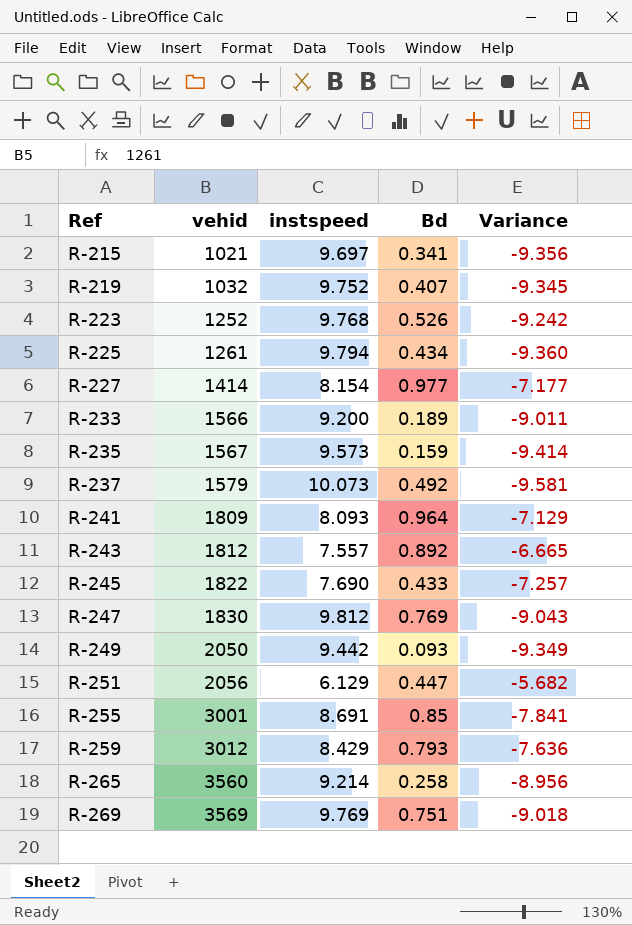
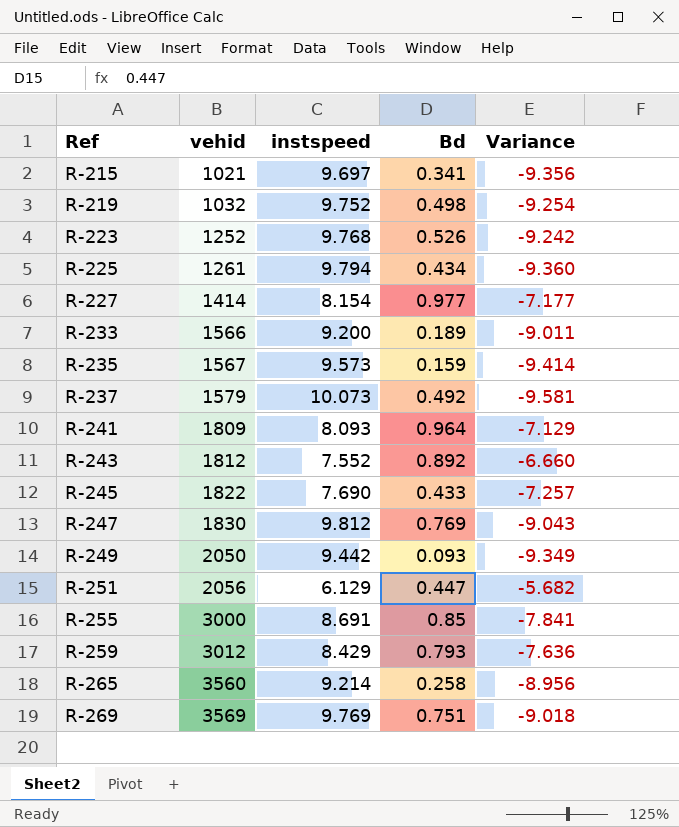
R-219 | Bd: 0.407 -> 0.498
R-219 | Variance: -9.345 -> -9.254
R-243 | instspeed: 7.557 -> 7.552
R-243 | Variance: -6.665 -> -6.660
R-255 | vehid: 3001 -> 3000

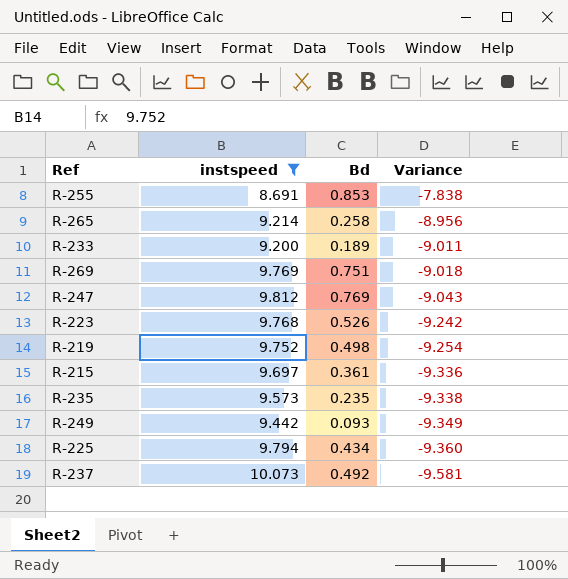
filter: none -> instspeed >= 8.691
row order: Ref ascending -> Variance descending
column vehid | position: 2 -> none
R-255 | Bd: 0.85 -> 0.853
R-255 | Variance: -7.841 -> -7.838
R-215 | Bd: 0.341 -> 0.361
R-215 | Variance: -9.356 -> -9.336
R-235 | Bd: 0.159 -> 0.235
R-235 | Variance: -9.414 -> -9.338

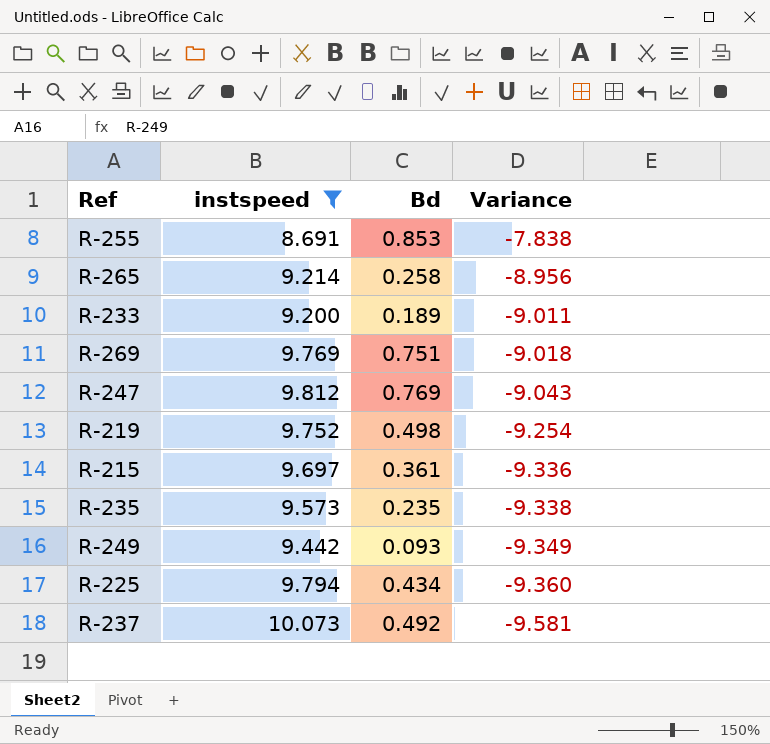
row R-223: 9.768 | 0.526 | -9.242 -> none

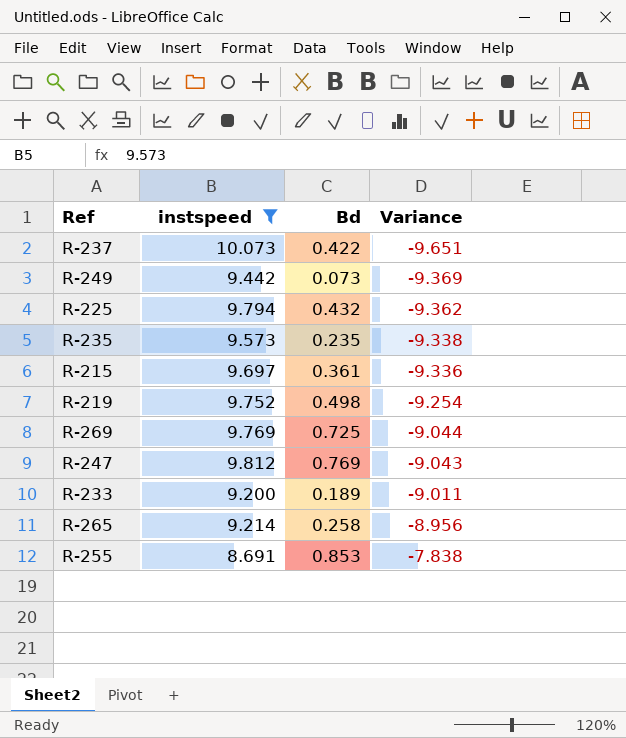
row order: Variance descending -> Variance ascending
R-237 | Bd: 0.492 -> 0.422
R-237 | Variance: -9.581 -> -9.651
R-249 | Bd: 0.093 -> 0.073
R-249 | Variance: -9.349 -> -9.369
R-225 | Bd: 0.434 -> 0.432
R-225 | Variance: -9.360 -> -9.362
R-269 | Bd: 0.751 -> 0.725
R-269 | Variance: -9.018 -> -9.044

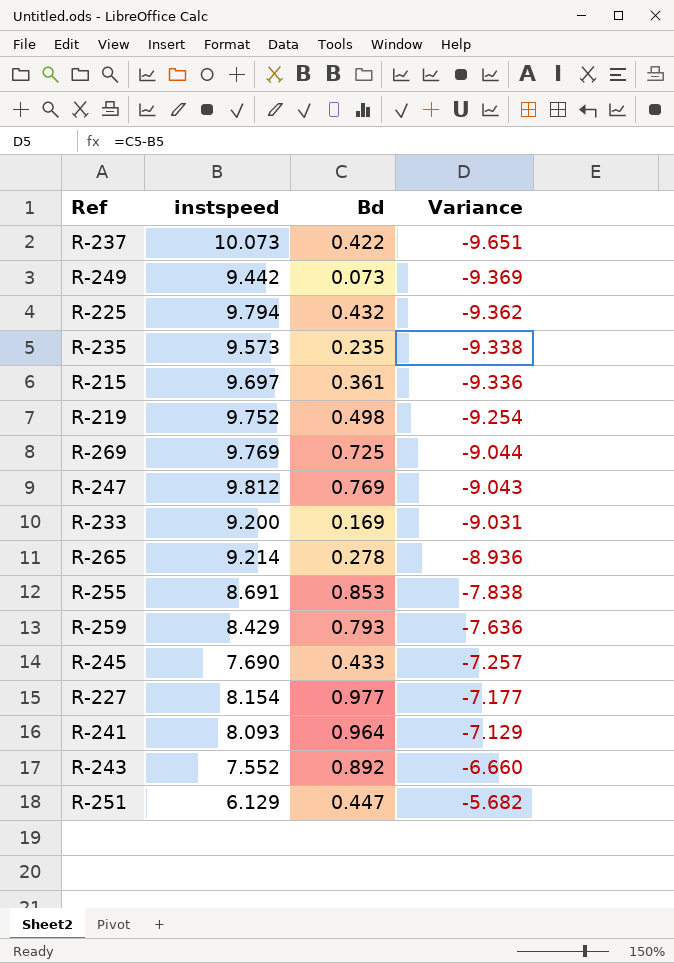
filter: instspeed >= 8.691 -> none
R-233 | Bd: 0.189 -> 0.169
R-233 | Variance: -9.011 -> -9.031
R-265 | Bd: 0.258 -> 0.278
R-265 | Variance: -8.956 -> -8.936

